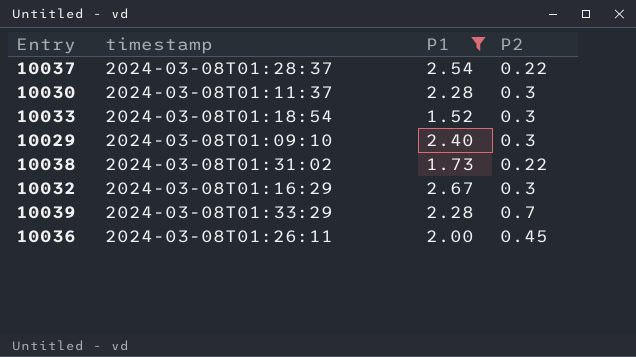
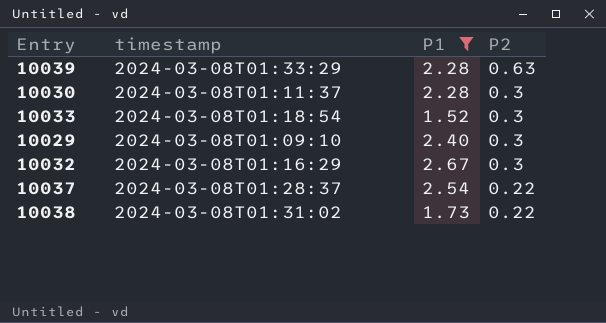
row order: none -> P2 descending
row 10036: 2024-03-08T01:26:11 | 2.00 | 0.45 -> none
10039 | P2: 0.7 -> 0.63

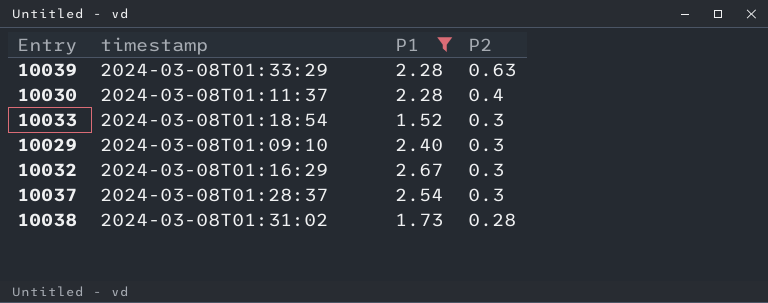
10030 | P2: 0.3 -> 0.4
10037 | P2: 0.22 -> 0.3
10038 | P2: 0.22 -> 0.28

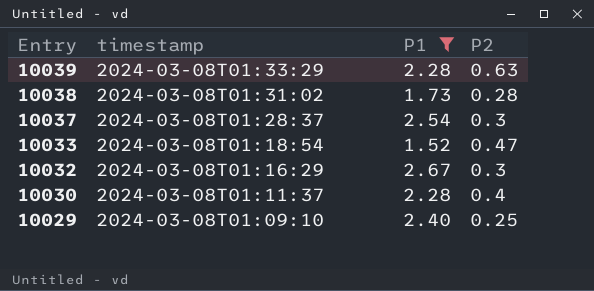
row order: P2 descending -> Entry descending
10033 | P2: 0.3 -> 0.47
10029 | P2: 0.3 -> 0.25

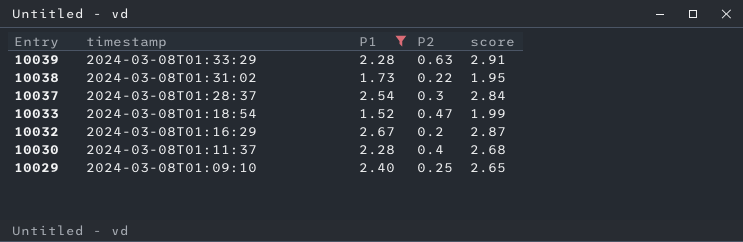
column score | formula: none -> [P1] + [P2]
10038 | P2: 0.28 -> 0.22
10032 | P2: 0.3 -> 0.2

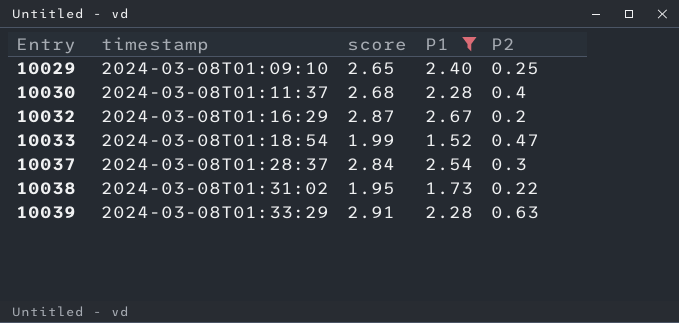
row order: Entry descending -> Entry ascending
column score | position: 5 -> 3

